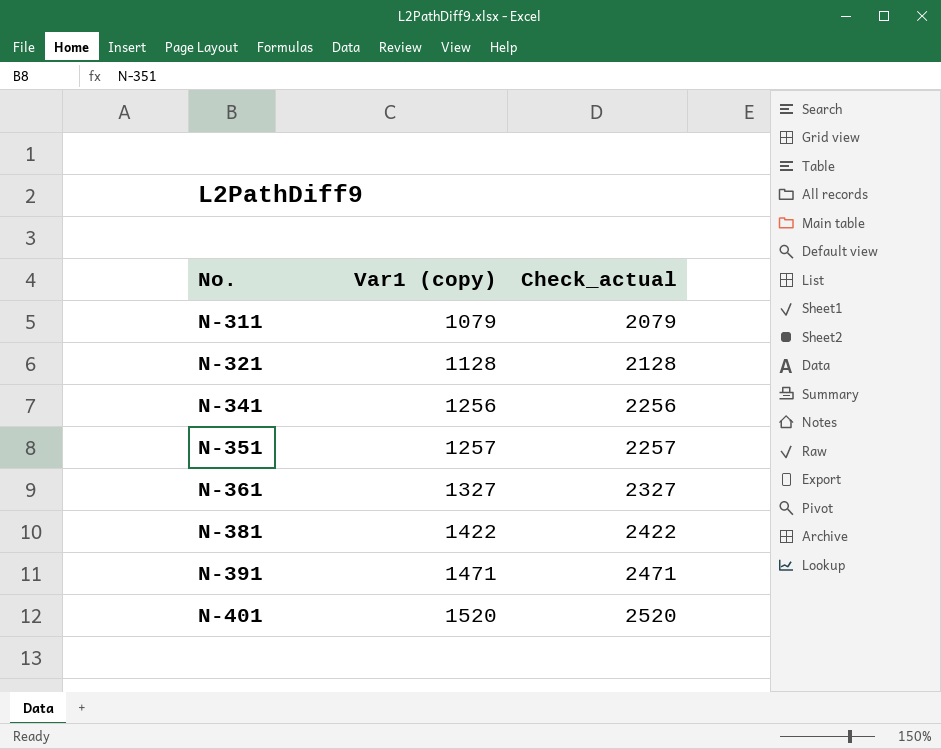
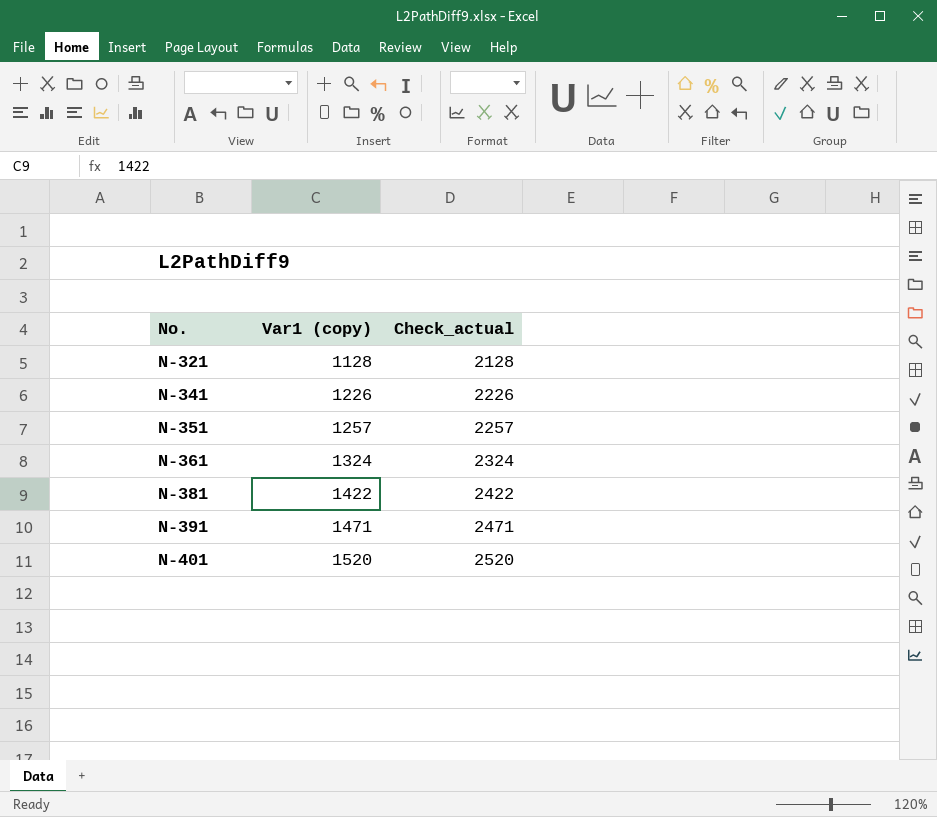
row N-311: 1079 | 2079 -> none
N-341 | Var1 (copy): 1256 -> 1226
N-341 | Check_actual: 2256 -> 2226
N-361 | Var1 (copy): 1327 -> 1324
N-361 | Check_actual: 2327 -> 2324

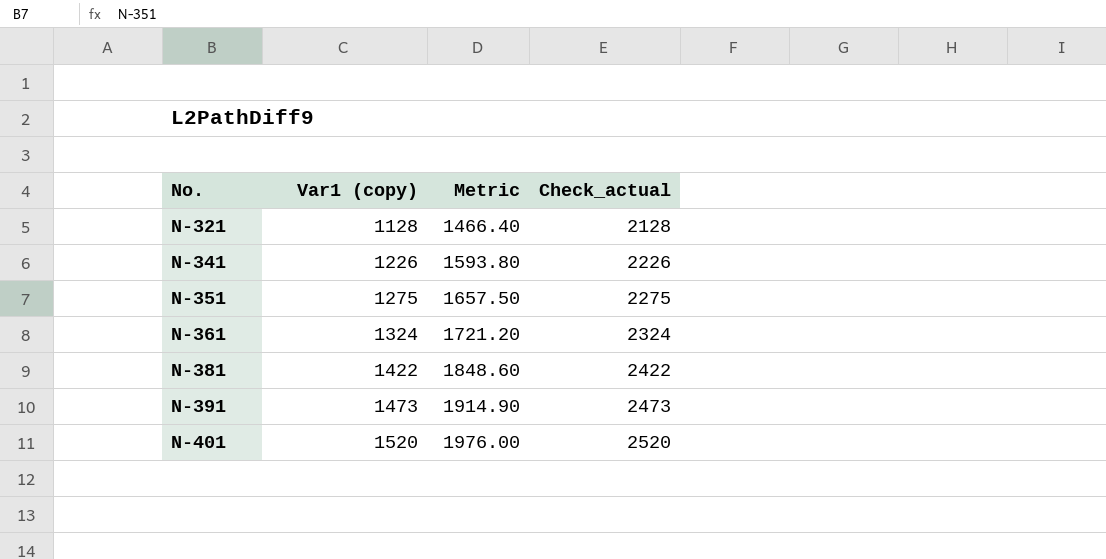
column Metric | formula: none -> [Var1 (copy)] * 1.3
N-351 | Var1 (copy): 1257 -> 1275
N-351 | Check_actual: 2257 -> 2275
N-391 | Var1 (copy): 1471 -> 1473
N-391 | Check_actual: 2471 -> 2473

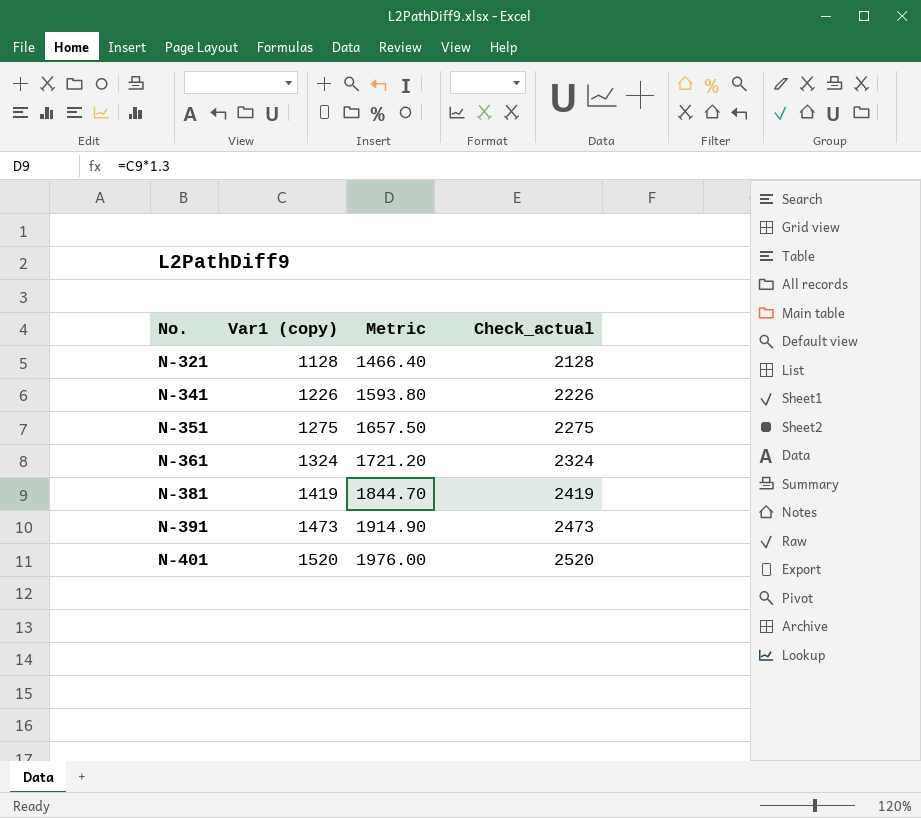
N-381 | Var1 (copy): 1422 -> 1419
N-381 | Metric: 1848.60 -> 1844.70
N-381 | Check_actual: 2422 -> 2419

